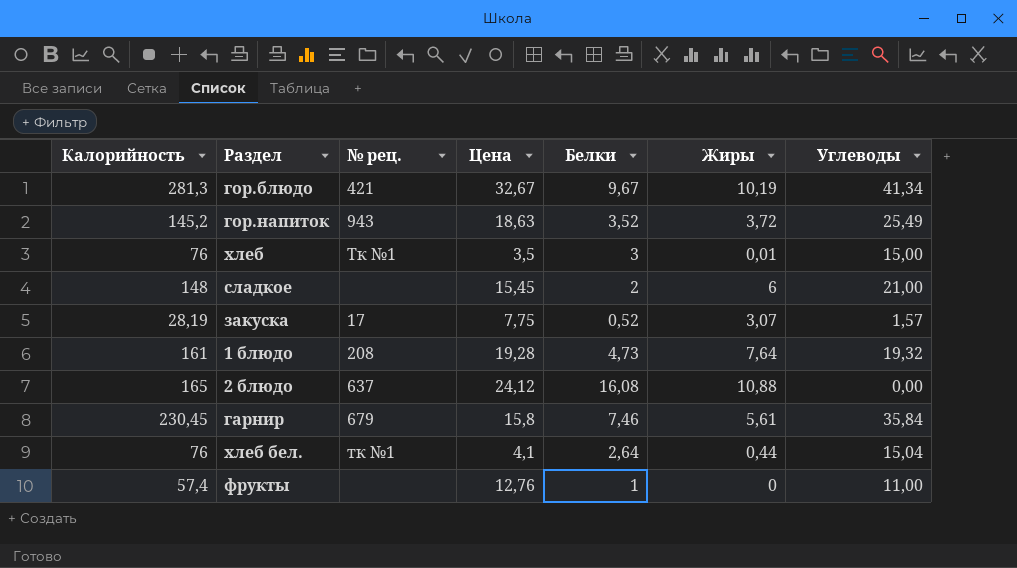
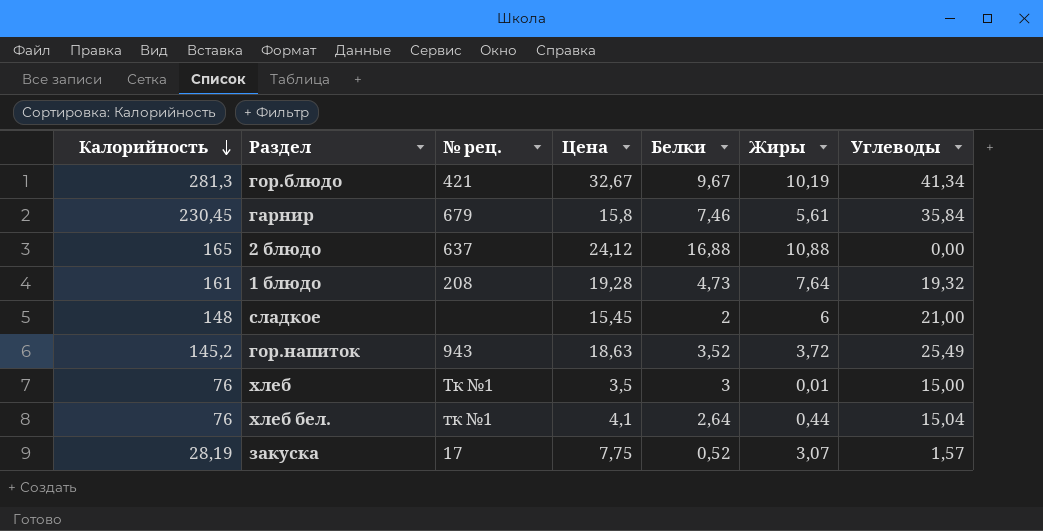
row order: none -> Калорийность descending
row фрукты: 57,4 | none | 12,76 | 1 | 0 | 11,00 -> none
2 блюдо | Белки: 16,08 -> 16,88

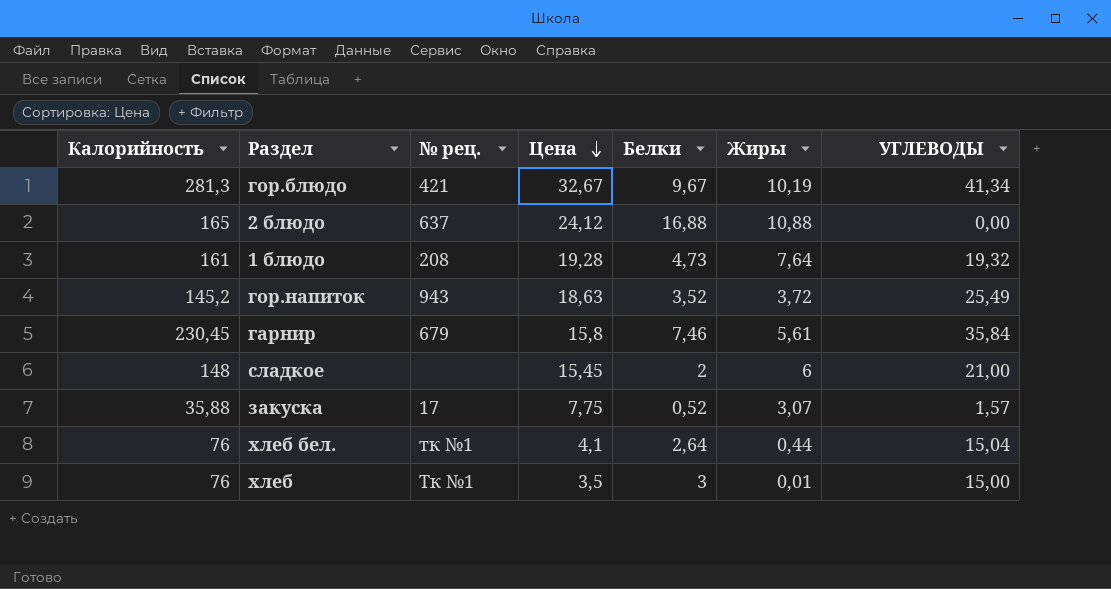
row order: Калорийность descending -> Цена descending
column name: Углеводы -> УГЛЕВОДЫ
закуска | Калорийность: 28,19 -> 35,88

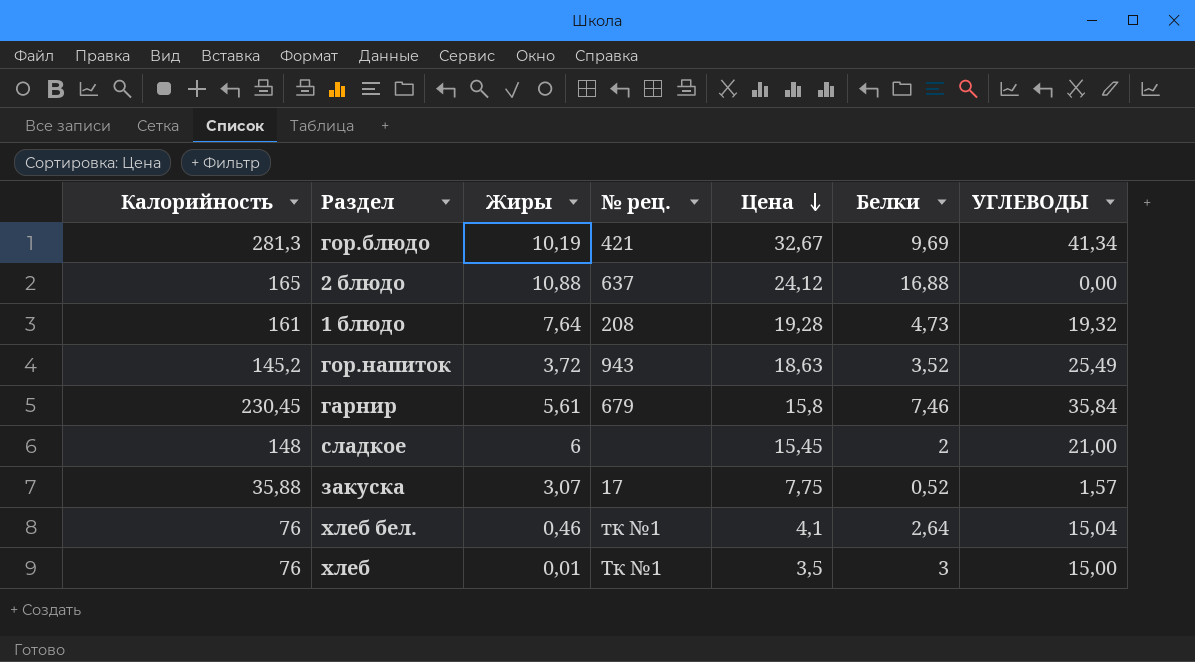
column Жиры | position: 6 -> 3
гор.блюдо | Белки: 9,67 -> 9,69
хлеб бел. | Жиры: 0,44 -> 0,46

